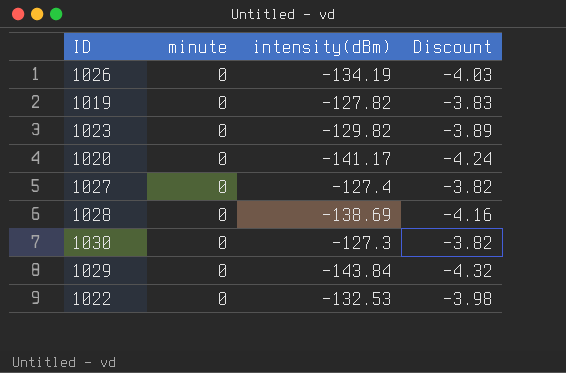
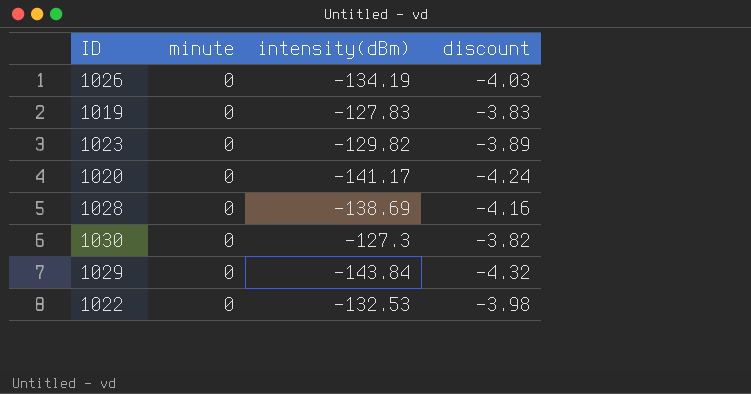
column name: Discount -> discount
row 1027: 0 | -127.4 | -3.82 -> none
1019 | intensity(dBm): -127.82 -> -127.83

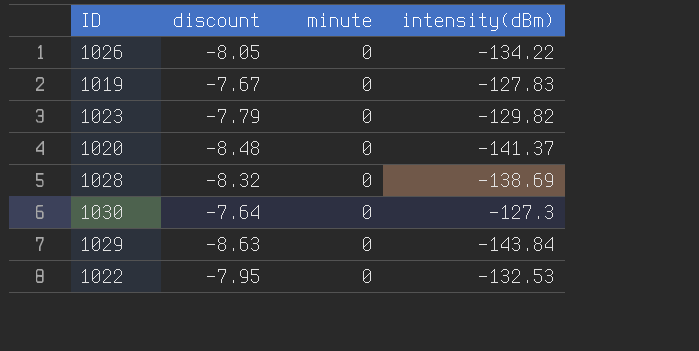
column discount | formula: [intensity(dBm)] * 0.03 -> [intensity(dBm)] * 0.06
column discount | position: 4 -> 2
1026 | intensity(dBm): -134.19 -> -134.22
1020 | intensity(dBm): -141.17 -> -141.37

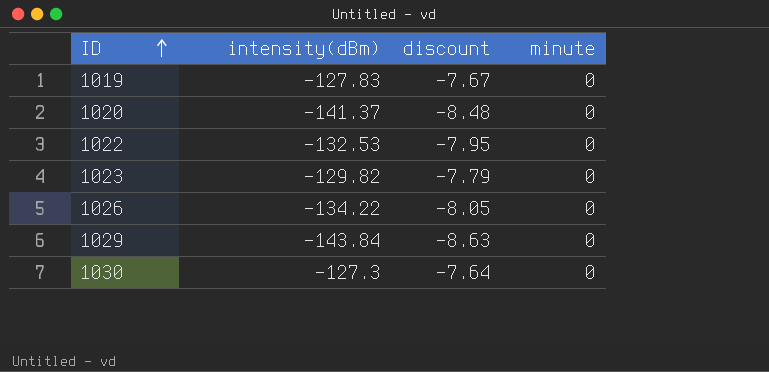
row order: none -> ID ascending
column intensity(dBm) | position: 4 -> 2
row 1028: -8.32 | 0 | -138.69 -> none

